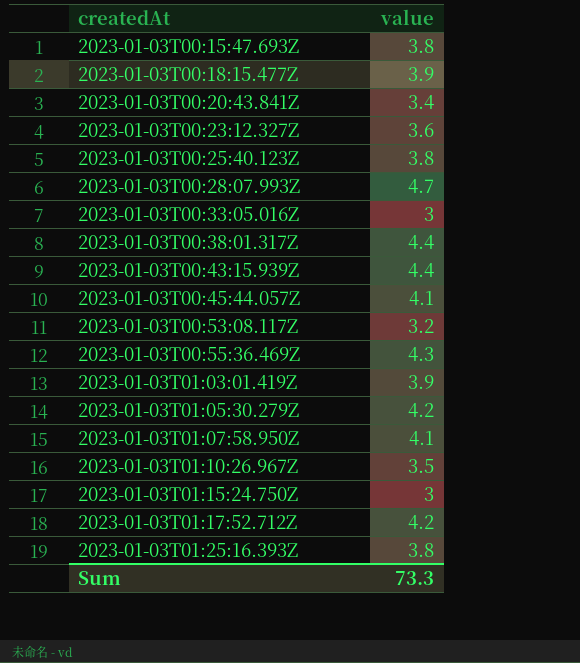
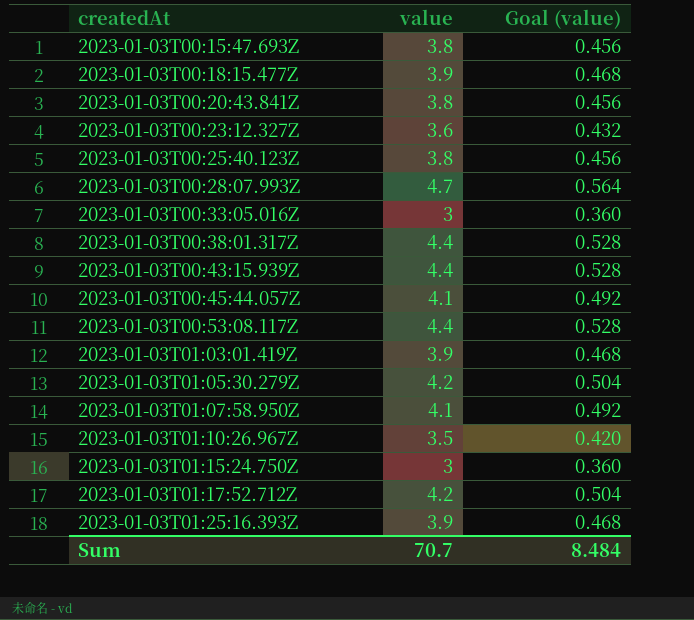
column Goal (value) | formula: none -> [value] * 0.12
row 2023-01-03T00:55:36.469Z: 4.3 -> none
2023-01-03T00:20:43.841Z | value: 3.4 -> 3.8
2023-01-03T00:53:08.117Z | value: 3.2 -> 4.4
2023-01-03T01:25:16.393Z | value: 3.8 -> 3.9
Sum | value: 73.3 -> 70.7

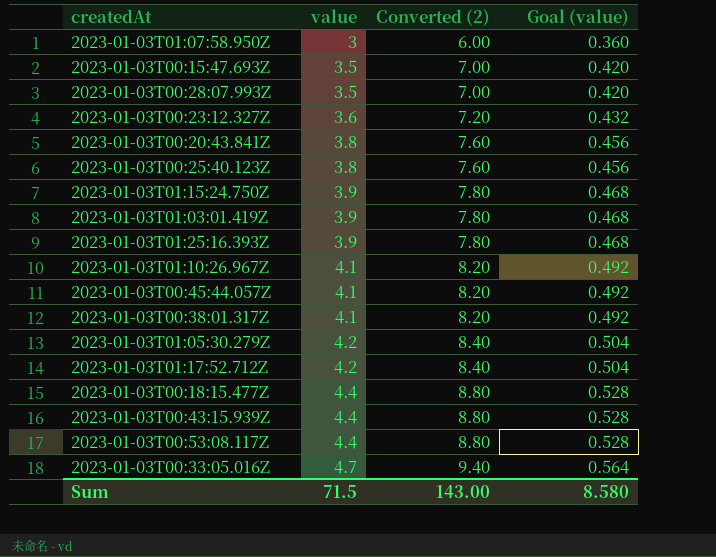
row order: createdAt ascending -> value ascending
column Converted (2) | formula: none -> [value] * 2
2023-01-03T01:07:58.950Z | value: 4.1 -> 3
2023-01-03T01:07:58.950Z | Goal (value): 0.492 -> 0.360
2023-01-03T00:15:47.693Z | value: 3.8 -> 3.5
2023-01-03T00:15:47.693Z | Goal (value): 0.456 -> 0.420
2023-01-03T00:28:07.993Z | value: 4.7 -> 3.5
2023-01-03T00:28:07.993Z | Goal (value): 0.564 -> 0.420
2023-01-03T01:15:24.750Z | value: 3 -> 3.9
2023-01-03T01:15:24.750Z | Goal (value): 0.360 -> 0.468
2023-01-03T01:10:26.967Z | value: 3.5 -> 4.1
2023-01-03T01:10:26.967Z | Goal (value): 0.420 -> 0.492
2023-01-03T00:38:01.317Z | value: 4.4 -> 4.1
2023-01-03T00:38:01.317Z | Goal (value): 0.528 -> 0.492
2023-01-03T00:18:15.477Z | value: 3.9 -> 4.4
2023-01-03T00:18:15.477Z | Goal (value): 0.468 -> 0.528
2023-01-03T00:33:05.016Z | value: 3 -> 4.7
2023-01-03T00:33:05.016Z | Goal (value): 0.360 -> 0.564
Sum | value: 70.7 -> 71.5
Sum | Goal (value): 8.484 -> 8.580

